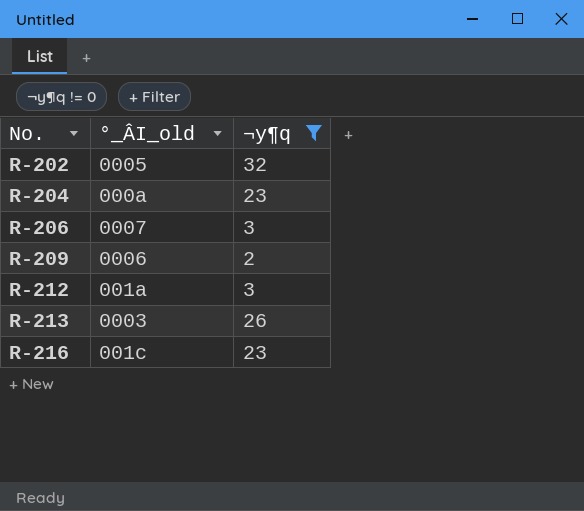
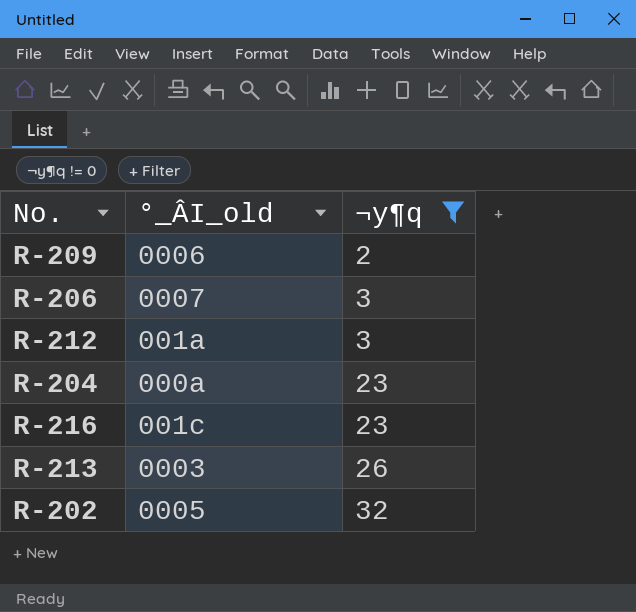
row order: No. ascending -> ¬y¶q ascending

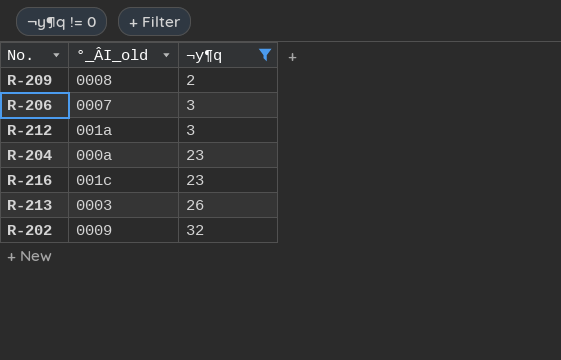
R-209 | °_ÂI_old: 0006 -> 0008
R-202 | °_ÂI_old: 0005 -> 0009

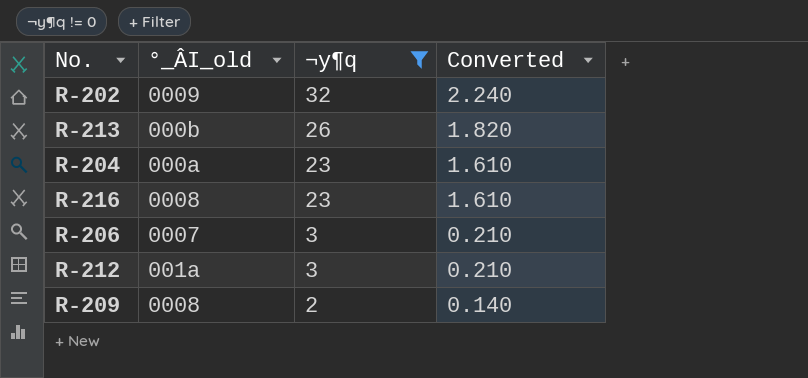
row order: ¬y¶q ascending -> ¬y¶q descending
column Converted | formula: none -> [¬y¶q] * 0.07
R-213 | °_ÂI_old: 0003 -> 000b
R-216 | °_ÂI_old: 001c -> 0008

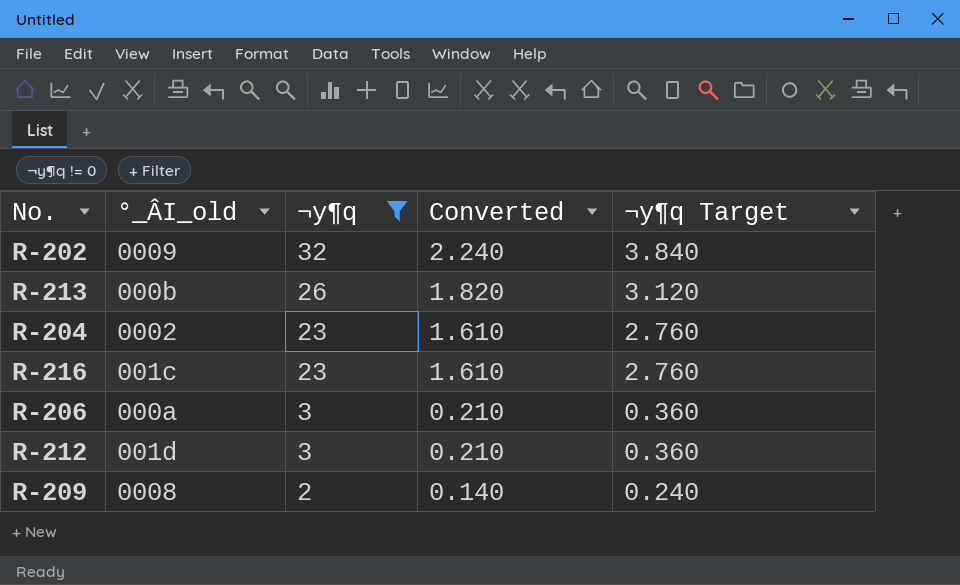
column ¬y¶q Target | formula: none -> [¬y¶q] * 0.12
R-204 | °_ÂI_old: 000a -> 0002
R-216 | °_ÂI_old: 0008 -> 001c
R-206 | °_ÂI_old: 0007 -> 000a
R-212 | °_ÂI_old: 001a -> 001d

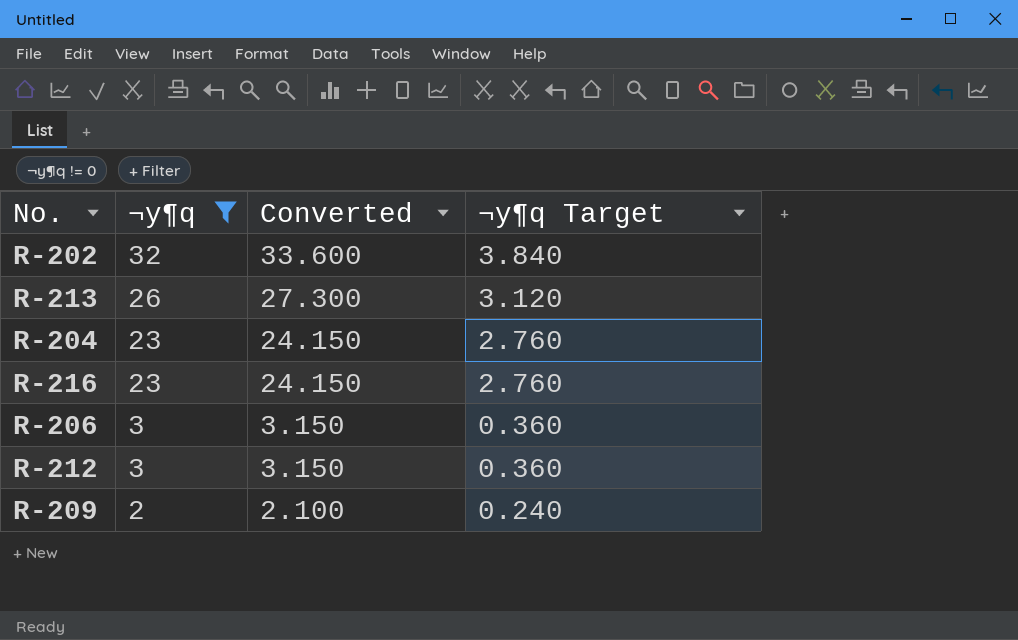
column °_ÂI_old | position: 2 -> none
column Converted | formula: [¬y¶q] * 0.07 -> [¬y¶q] * 1.05

